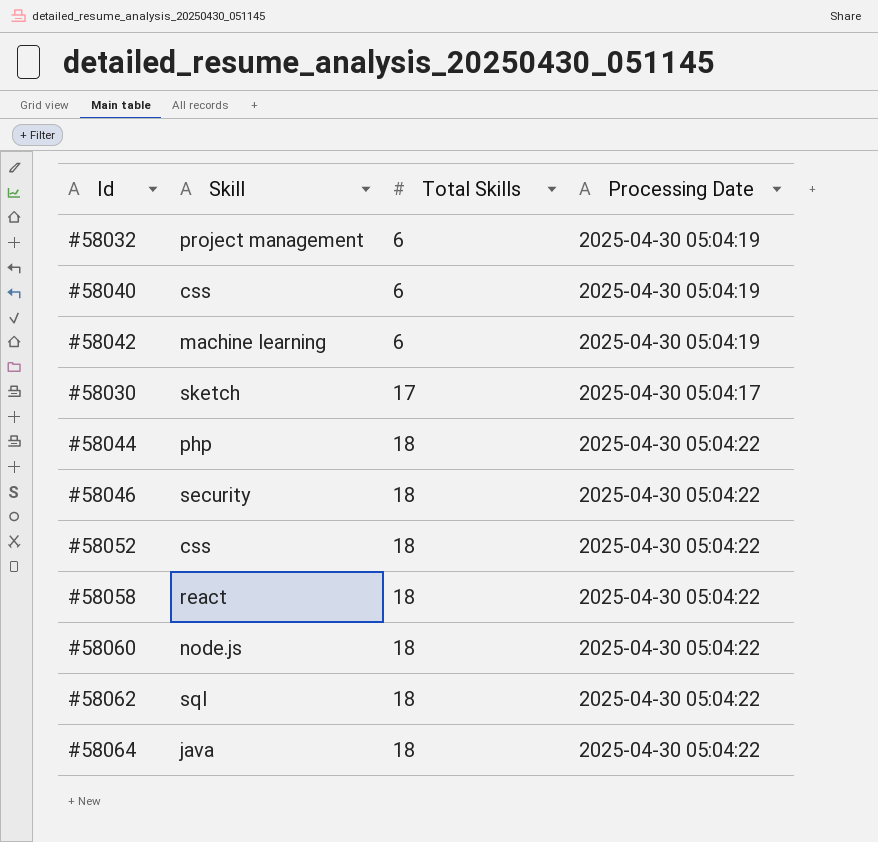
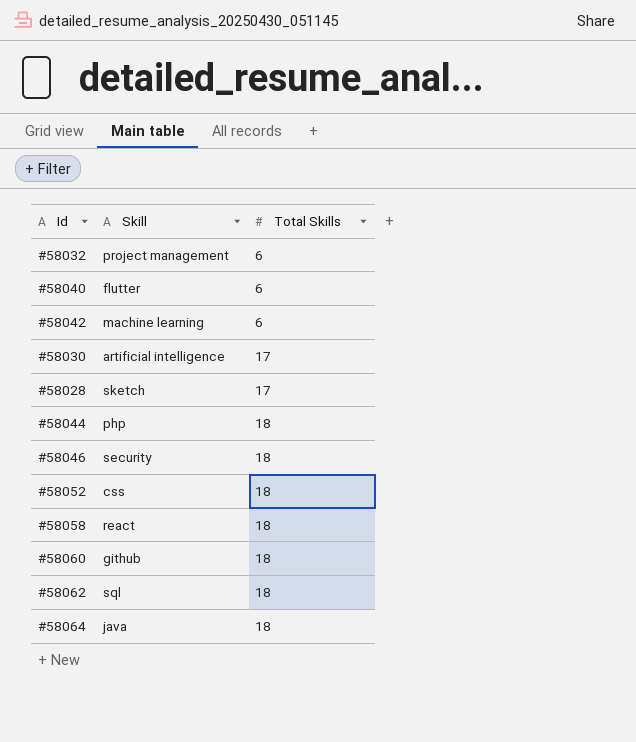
column Processing Date | position: 4 -> none
#58040 | Skill: css -> flutter
#58030 | Skill: sketch -> artificial intelligence
row #58028: none -> sketch | 17
#58060 | Skill: node.js -> github

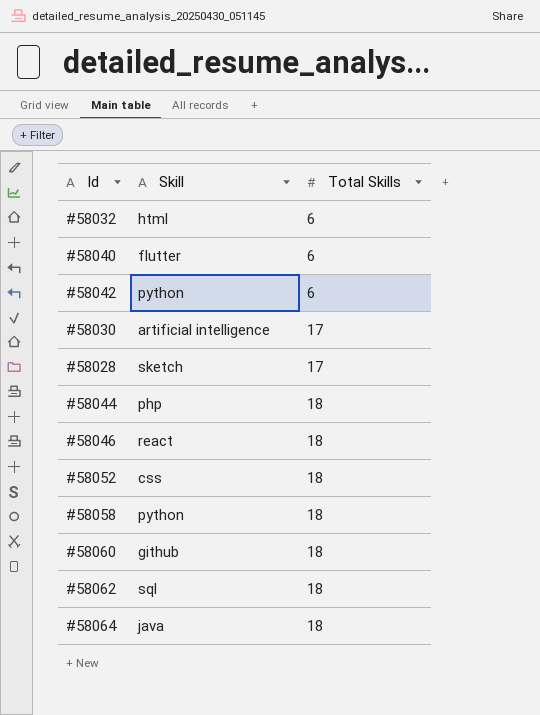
#58032 | Skill: project management -> html
#58042 | Skill: machine learning -> python
#58046 | Skill: security -> react
#58058 | Skill: react -> python

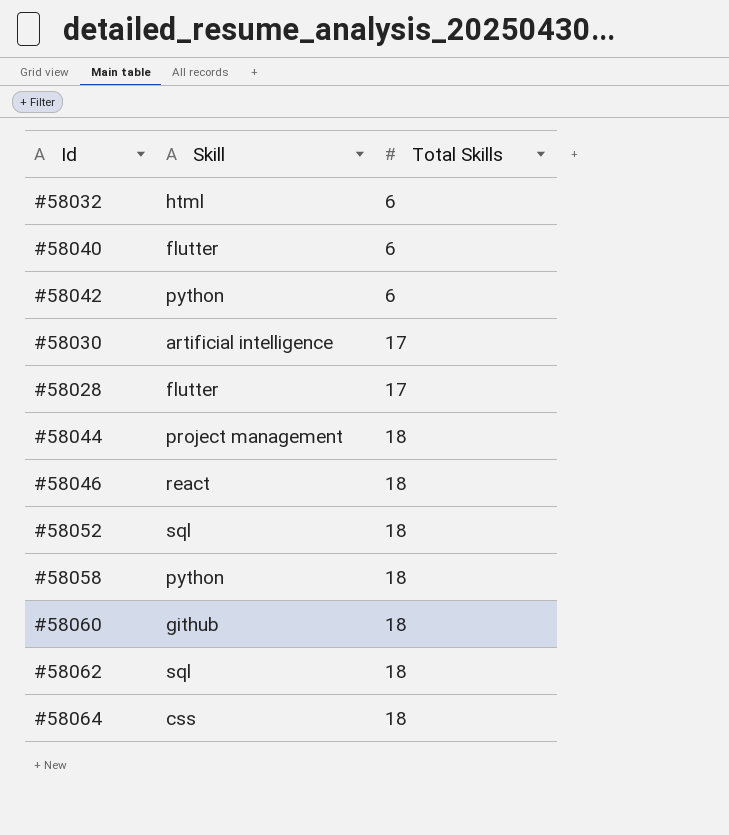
#58028 | Skill: sketch -> flutter
#58044 | Skill: php -> project management
#58052 | Skill: css -> sql
#58064 | Skill: java -> css

